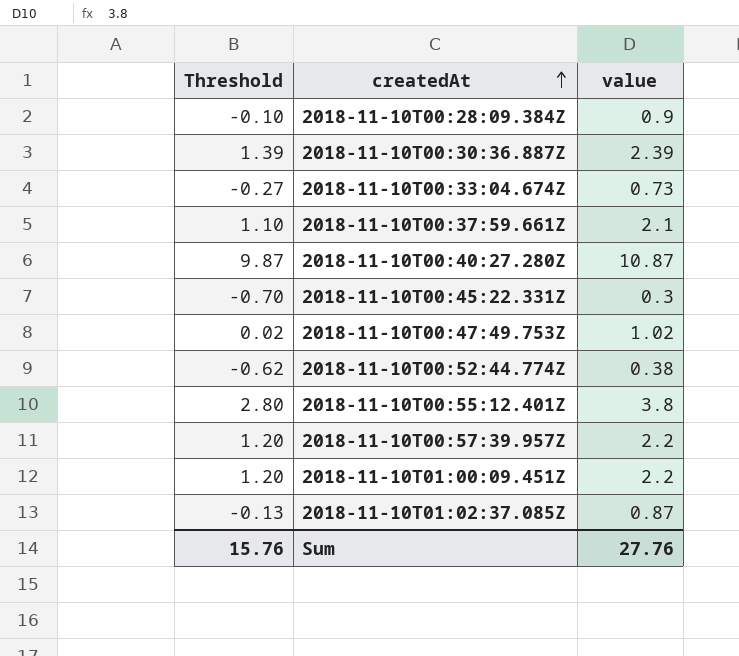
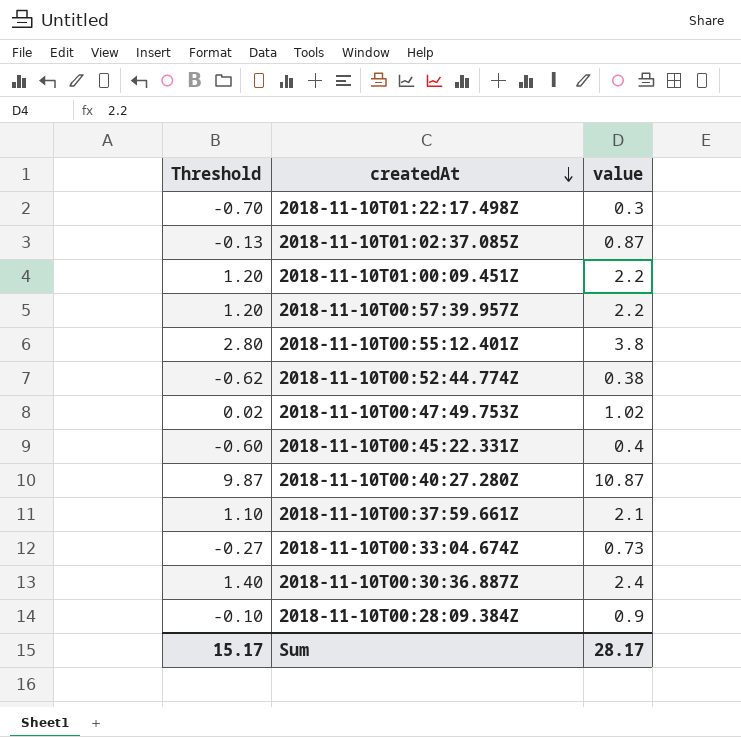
row order: createdAt ascending -> createdAt descending
row 2018-11-10T01:22:17.498Z: none -> -0.70 | 0.3
2018-11-10T00:45:22.331Z | Threshold: -0.70 -> -0.60
2018-11-10T00:45:22.331Z | value: 0.3 -> 0.4
2018-11-10T00:30:36.887Z | Threshold: 1.39 -> 1.40
2018-11-10T00:30:36.887Z | value: 2.39 -> 2.4
Sum | Threshold: 15.76 -> 15.17
Sum | value: 27.76 -> 28.17

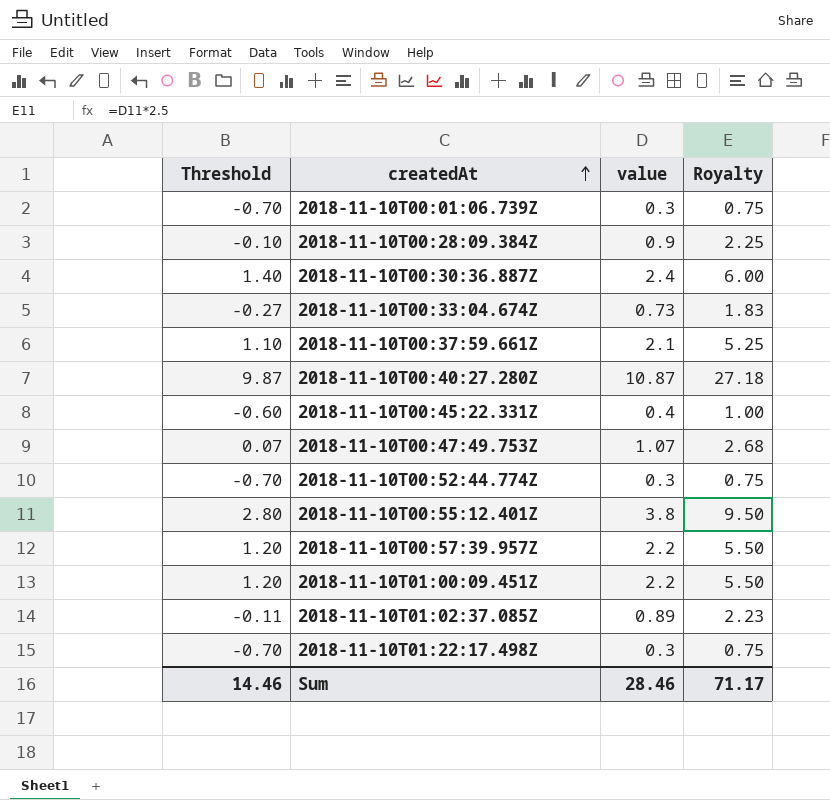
row order: createdAt descending -> createdAt ascending
column Royalty | formula: none -> [value] * 2.5
row 2018-11-10T00:01:06.739Z: none -> -0.70 | 0.3 | 0.75
2018-11-10T00:47:49.753Z | Threshold: 0.02 -> 0.07
2018-11-10T00:47:49.753Z | value: 1.02 -> 1.07
2018-11-10T00:52:44.774Z | Threshold: -0.62 -> -0.70
2018-11-10T00:52:44.774Z | value: 0.38 -> 0.3
2018-11-10T01:02:37.085Z | Threshold: -0.13 -> -0.11
2018-11-10T01:02:37.085Z | value: 0.87 -> 0.89
Sum | Threshold: 15.17 -> 14.46
Sum | value: 28.17 -> 28.46

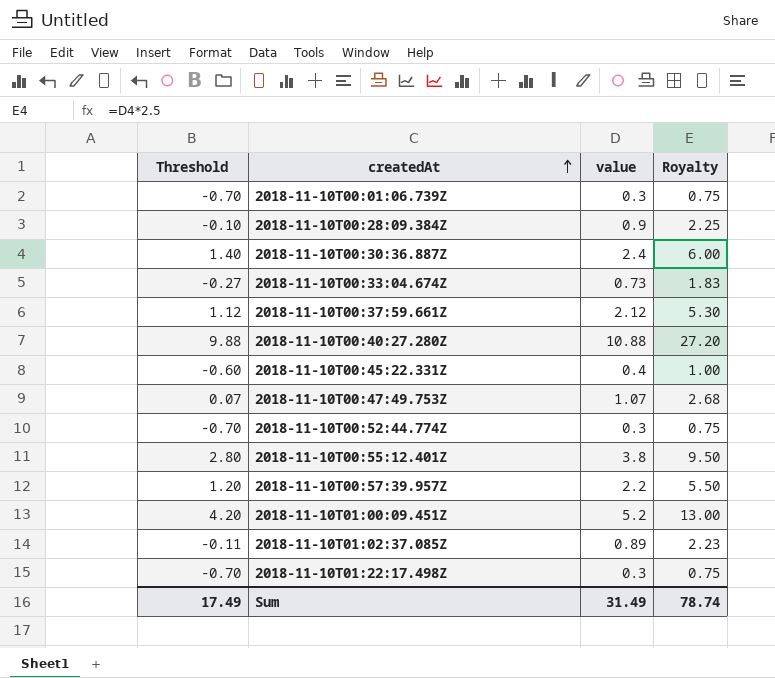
2018-11-10T00:37:59.661Z | Threshold: 1.10 -> 1.12
2018-11-10T00:37:59.661Z | value: 2.1 -> 2.12
2018-11-10T00:37:59.661Z | Royalty: 5.25 -> 5.30
2018-11-10T00:40:27.280Z | Threshold: 9.87 -> 9.88
2018-11-10T00:40:27.280Z | value: 10.87 -> 10.88
2018-11-10T00:40:27.280Z | Royalty: 27.18 -> 27.20
2018-11-10T01:00:09.451Z | Threshold: 1.20 -> 4.20
2018-11-10T01:00:09.451Z | value: 2.2 -> 5.2
2018-11-10T01:00:09.451Z | Royalty: 5.50 -> 13.00
Sum | Threshold: 14.46 -> 17.49
Sum | value: 28.46 -> 31.49
Sum | Royalty: 71.17 -> 78.74

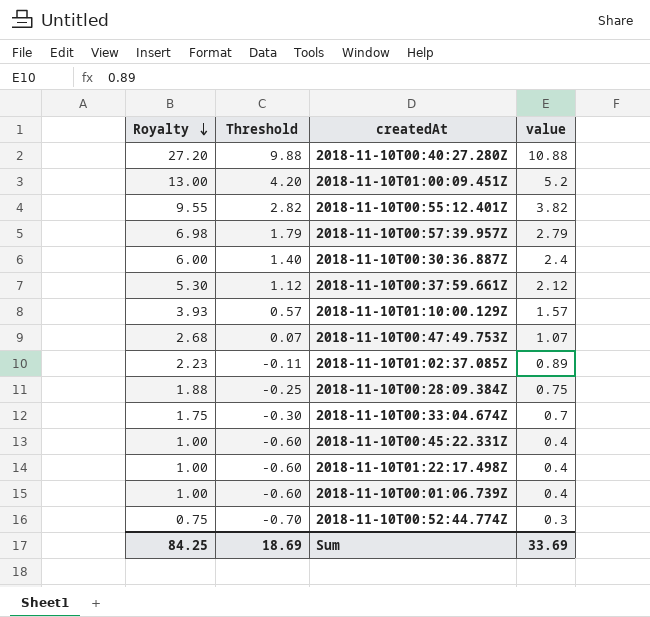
row order: createdAt ascending -> Royalty descending
column Royalty | position: 4 -> 1
2018-11-10T00:55:12.401Z | Royalty: 9.50 -> 9.55
2018-11-10T00:55:12.401Z | Threshold: 2.80 -> 2.82
2018-11-10T00:55:12.401Z | value: 3.8 -> 3.82
2018-11-10T00:57:39.957Z | Royalty: 5.50 -> 6.98
2018-11-10T00:57:39.957Z | Threshold: 1.20 -> 1.79
2018-11-10T00:57:39.957Z | value: 2.2 -> 2.79
row 2018-11-10T01:10:00.129Z: none -> 3.93 | 0.57 | 1.57
2018-11-10T00:28:09.384Z | Royalty: 2.25 -> 1.88
2018-11-10T00:28:09.384Z | Threshold: -0.10 -> -0.25
2018-11-10T00:28:09.384Z | value: 0.9 -> 0.75
2018-11-10T00:33:04.674Z | Royalty: 1.83 -> 1.75
2018-11-10T00:33:04.674Z | Threshold: -0.27 -> -0.30
2018-11-10T00:33:04.674Z | value: 0.73 -> 0.7
2018-11-10T01:22:17.498Z | Royalty: 0.75 -> 1.00
2018-11-10T01:22:17.498Z | Threshold: -0.70 -> -0.60
2018-11-10T01:22:17.498Z | value: 0.3 -> 0.4
2018-11-10T00:01:06.739Z | Royalty: 0.75 -> 1.00
2018-11-10T00:01:06.739Z | Threshold: -0.70 -> -0.60
2018-11-10T00:01:06.739Z | value: 0.3 -> 0.4
Sum | Royalty: 78.74 -> 84.25
Sum | Threshold: 17.49 -> 18.69
Sum | value: 31.49 -> 33.69

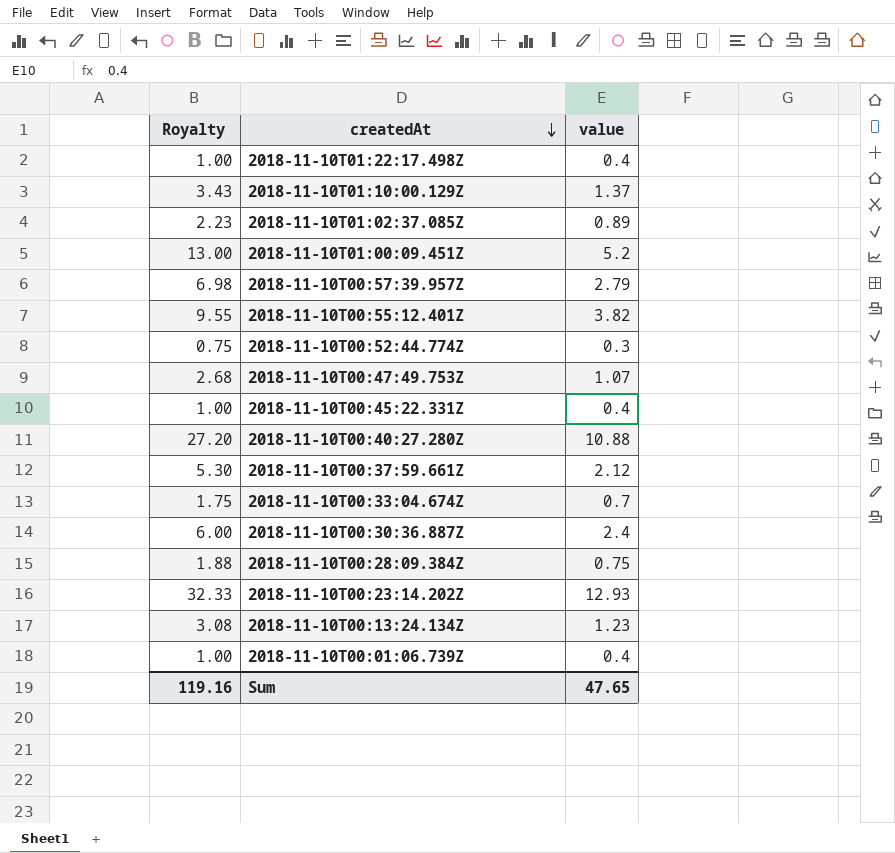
row order: Royalty descending -> createdAt descending
column Threshold | formula: [value] - 1 -> none
2018-11-10T01:10:00.129Z | Royalty: 3.93 -> 3.43
2018-11-10T01:10:00.129Z | value: 1.57 -> 1.37
row 2018-11-10T00:23:14.202Z: none -> 32.33 | 12.93
row 2018-11-10T00:13:24.134Z: none -> 3.08 | 1.23
Sum | Royalty: 84.25 -> 119.16
Sum | value: 33.69 -> 47.65

